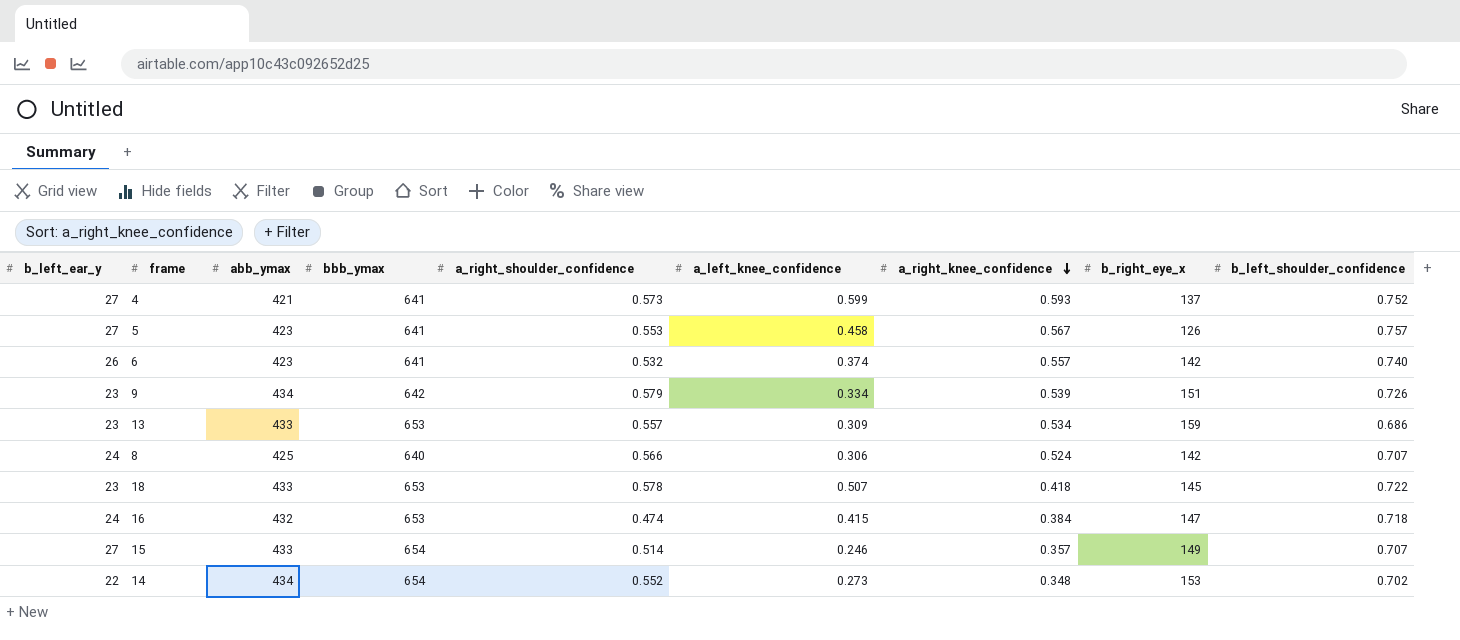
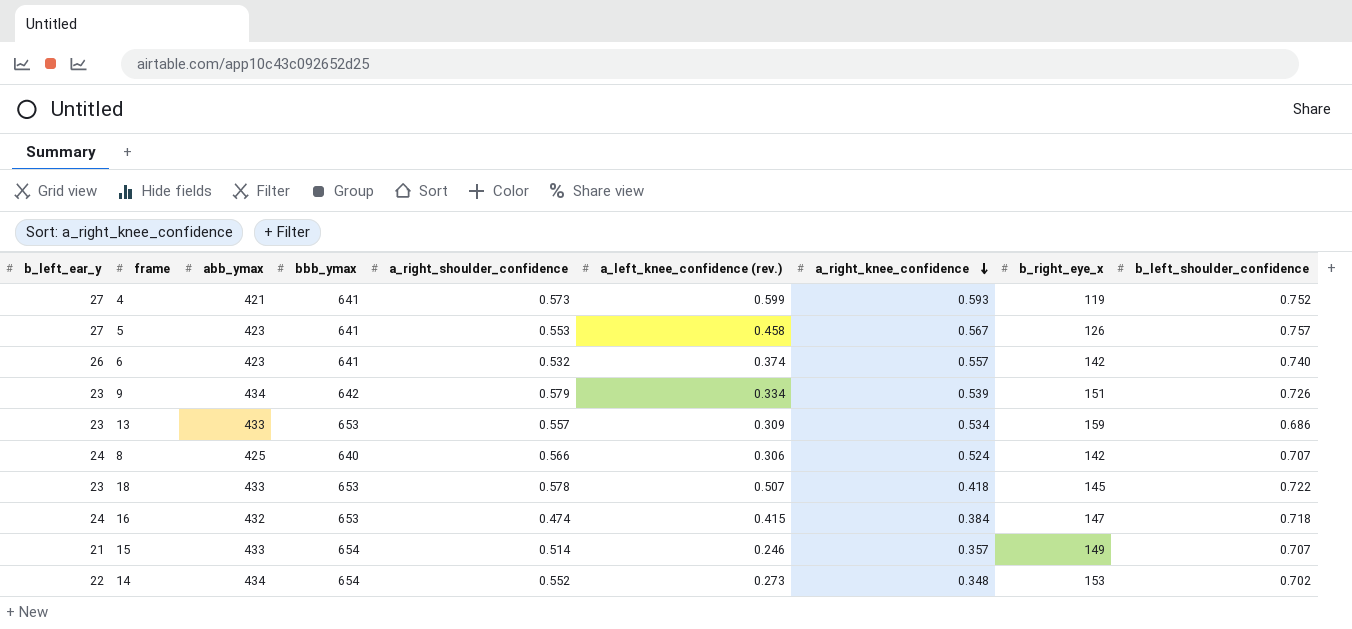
column name: a_left_knee_confidence -> a_left_knee_confidence (rev.)
4 | b_right_eye_x: 137 -> 119
15 | b_left_ear_y: 27 -> 21

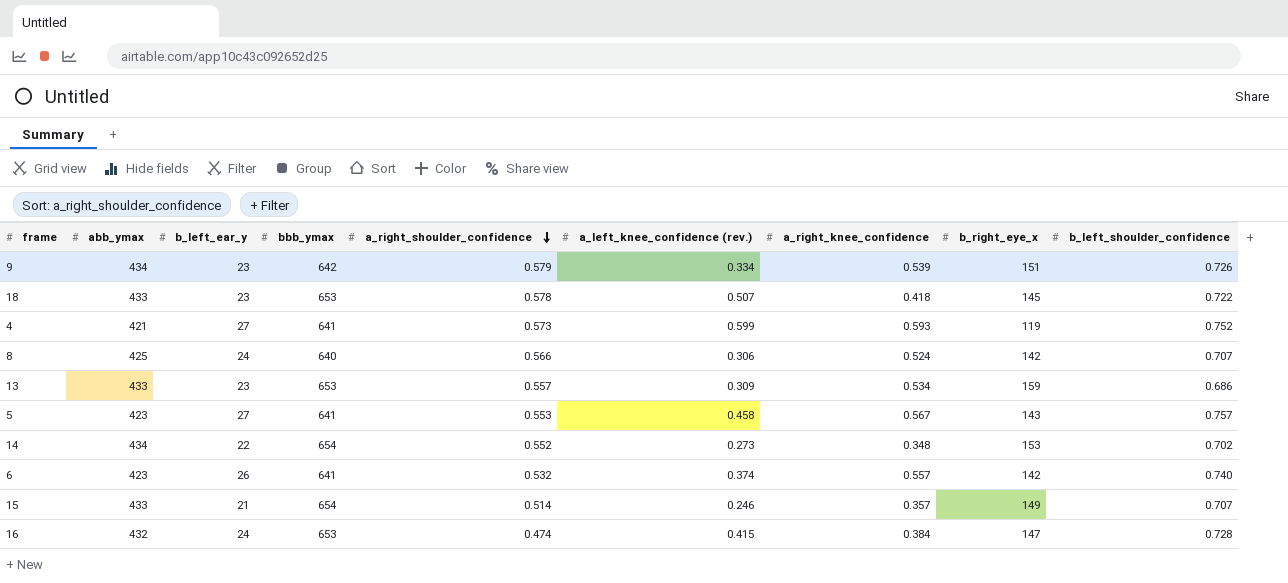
row order: a_right_knee_confidence descending -> a_right_shoulder_confidence descending
column b_left_ear_y | position: 1 -> 3
5 | b_right_eye_x: 126 -> 143
16 | b_left_shoulder_confidence: 0.718 -> 0.728

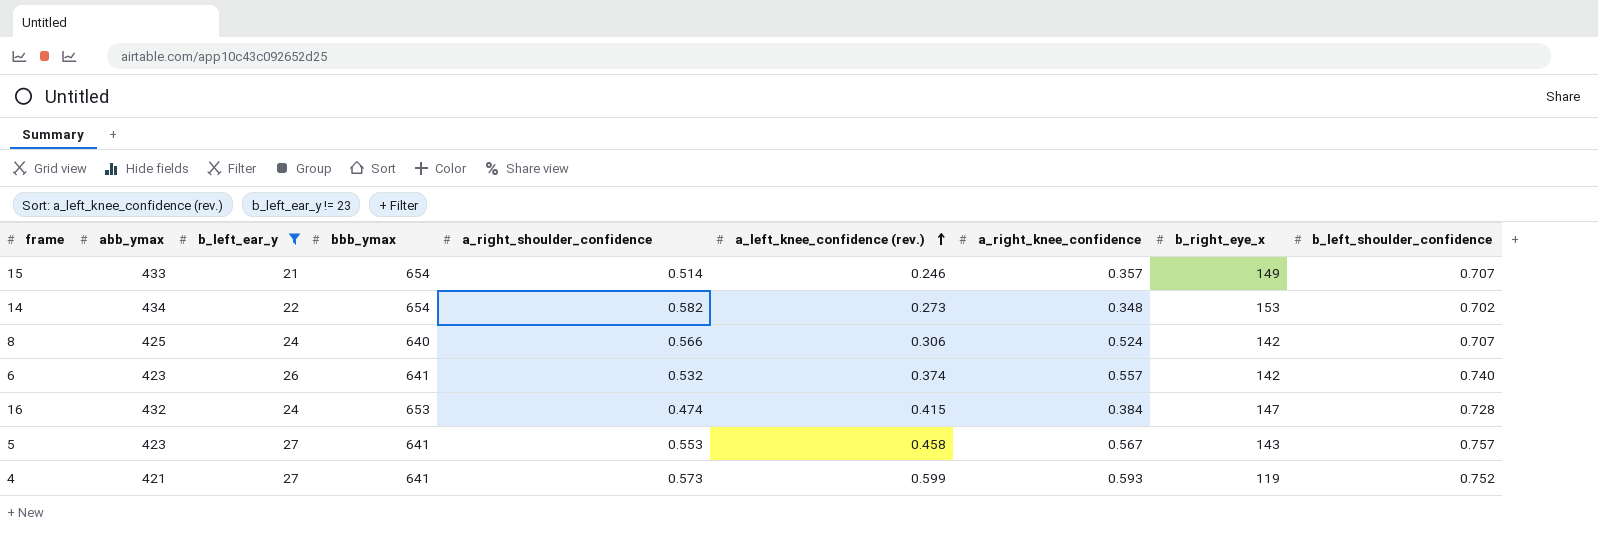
filter: none -> b_left_ear_y != 23
row order: a_right_shoulder_confidence descending -> a_left_knee_confidence (rev.) ascending
14 | a_right_shoulder_confidence: 0.552 -> 0.582

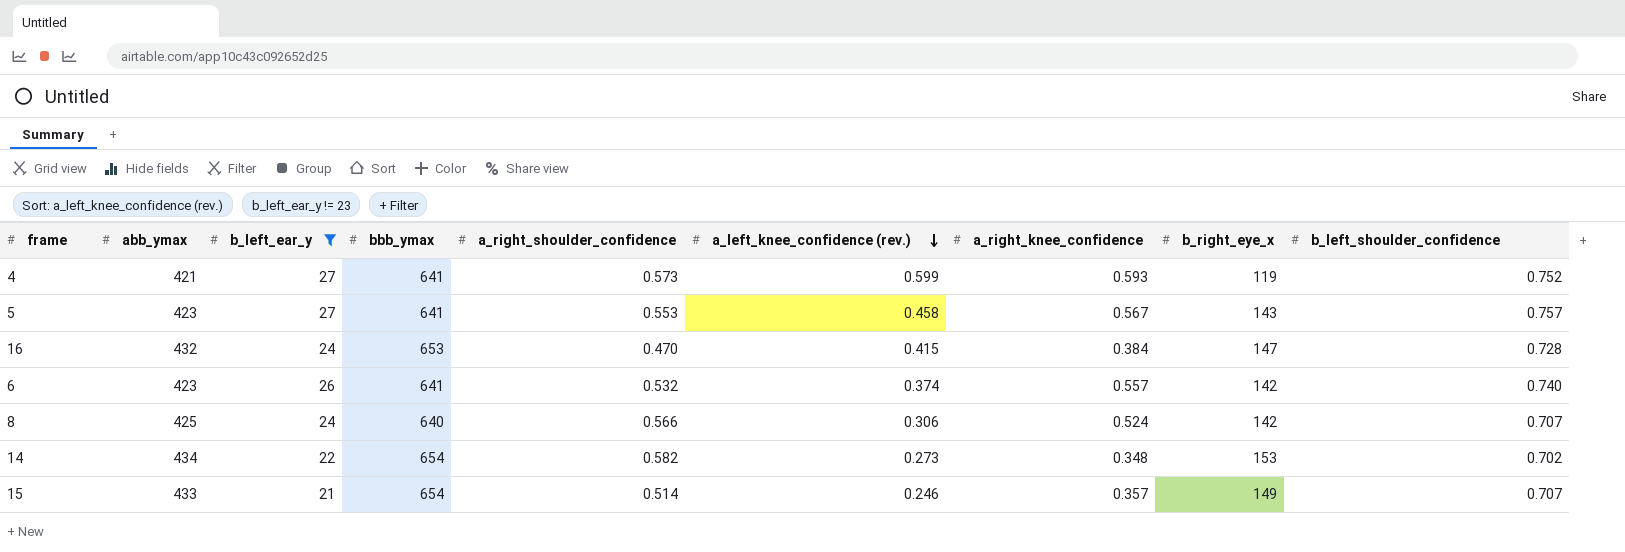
row order: a_left_knee_confidence (rev.) ascending -> a_left_knee_confidence (rev.) descending
16 | a_right_shoulder_confidence: 0.474 -> 0.470

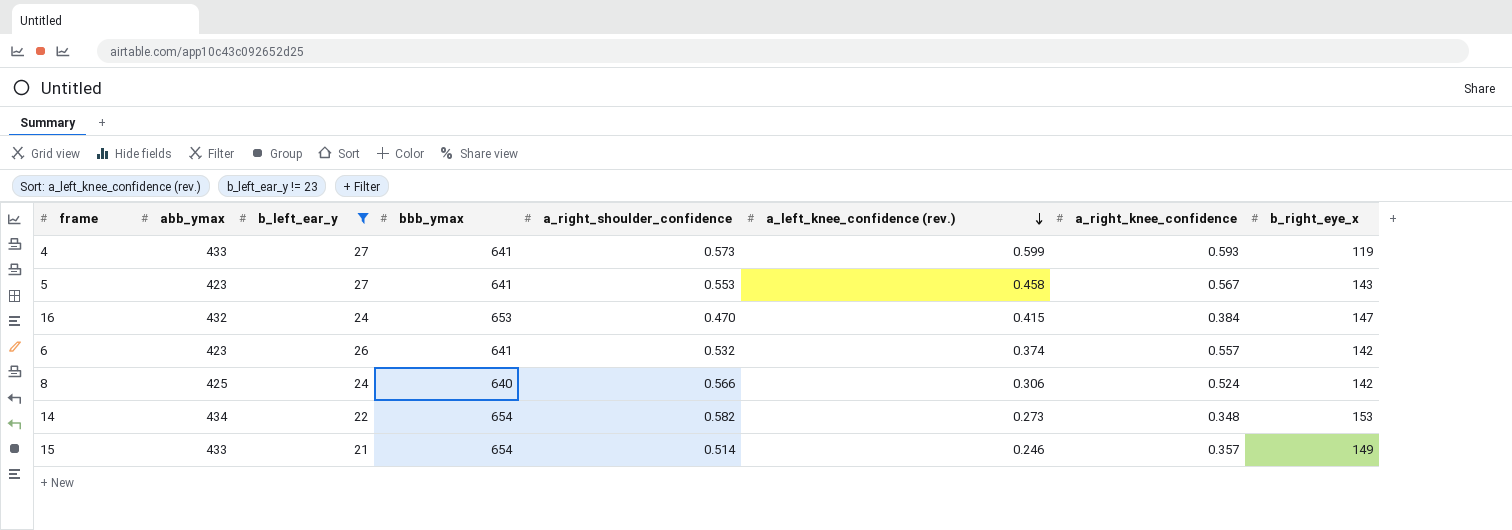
column b_left_shoulder_confidence | position: 9 -> none
4 | abb_ymax: 421 -> 433

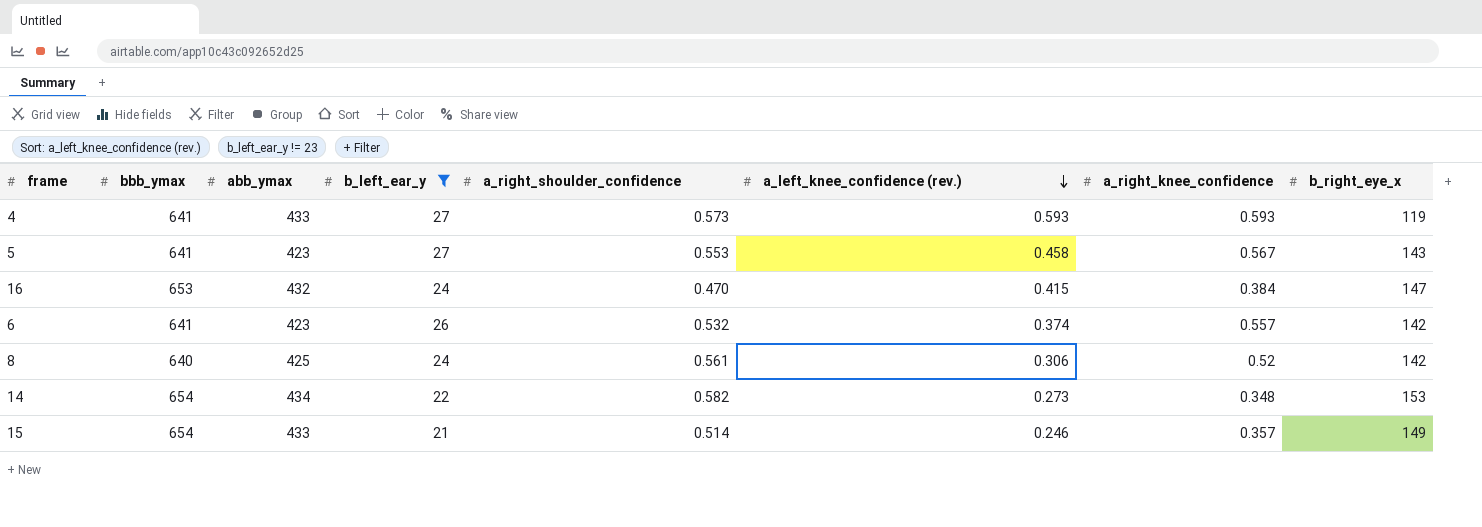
column bbb_ymax | position: 4 -> 2
4 | a_left_knee_confidence (rev.): 0.599 -> 0.593
8 | a_right_shoulder_confidence: 0.566 -> 0.561
8 | a_right_knee_confidence: 0.524 -> 0.52

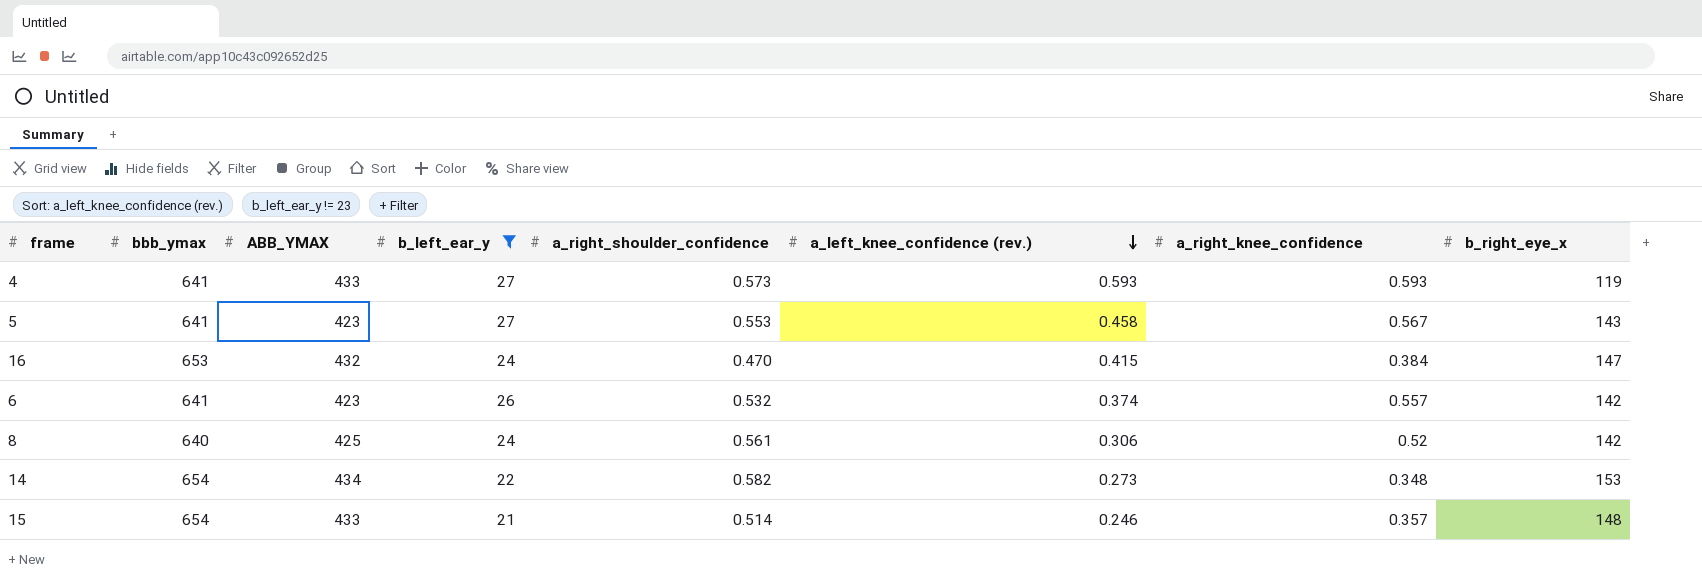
column name: abb_ymax -> ABB_YMAX
15 | b_right_eye_x: 149 -> 148

